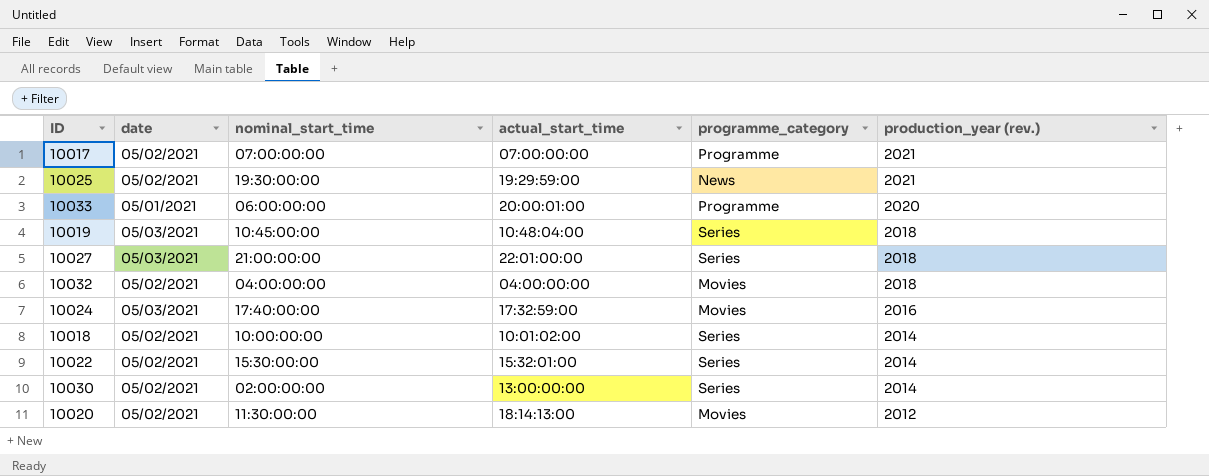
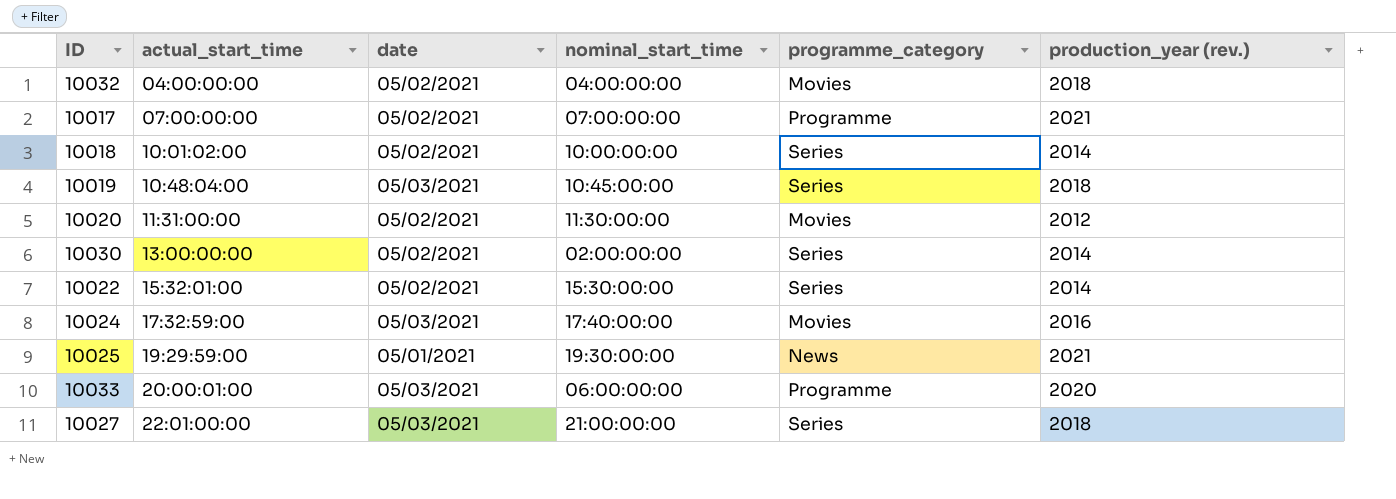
row order: production_year (rev.) descending -> actual_start_time ascending
column actual_start_time | position: 4 -> 2
10020 | actual_start_time: 18:14:13:00 -> 11:31:00:00
10025 | date: 05/02/2021 -> 05/01/2021
10033 | date: 05/01/2021 -> 05/03/2021

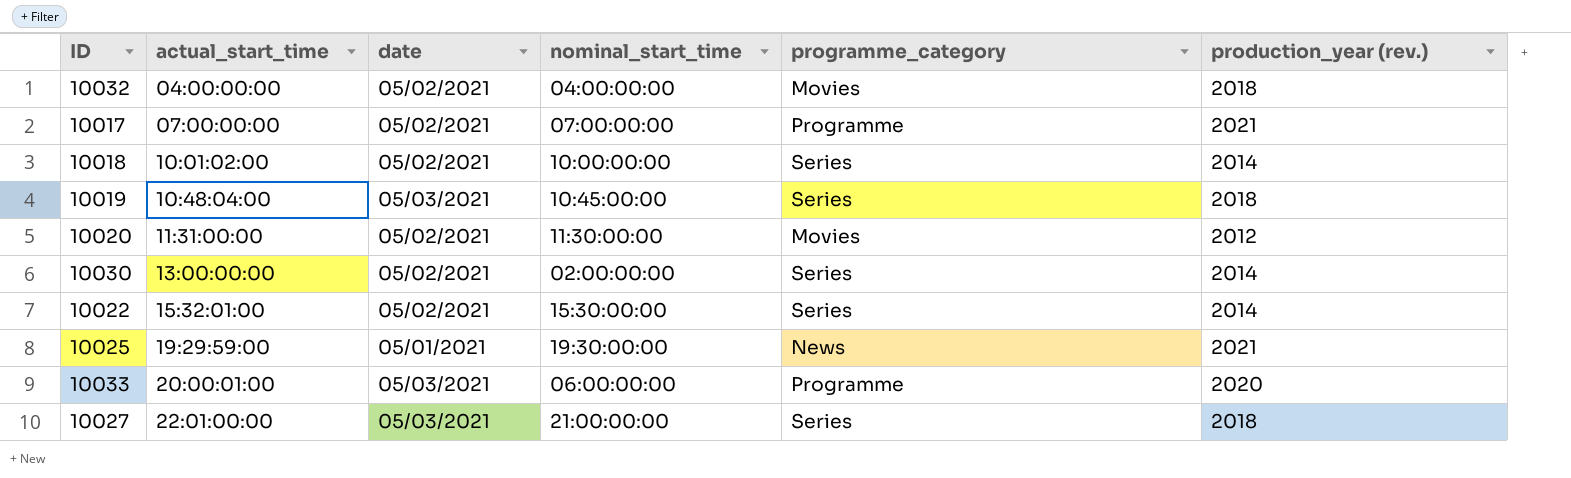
row 10024: 17:32:59:00 | 05/03/2021 | 17:40:00:00 | Movies | 2016 -> none

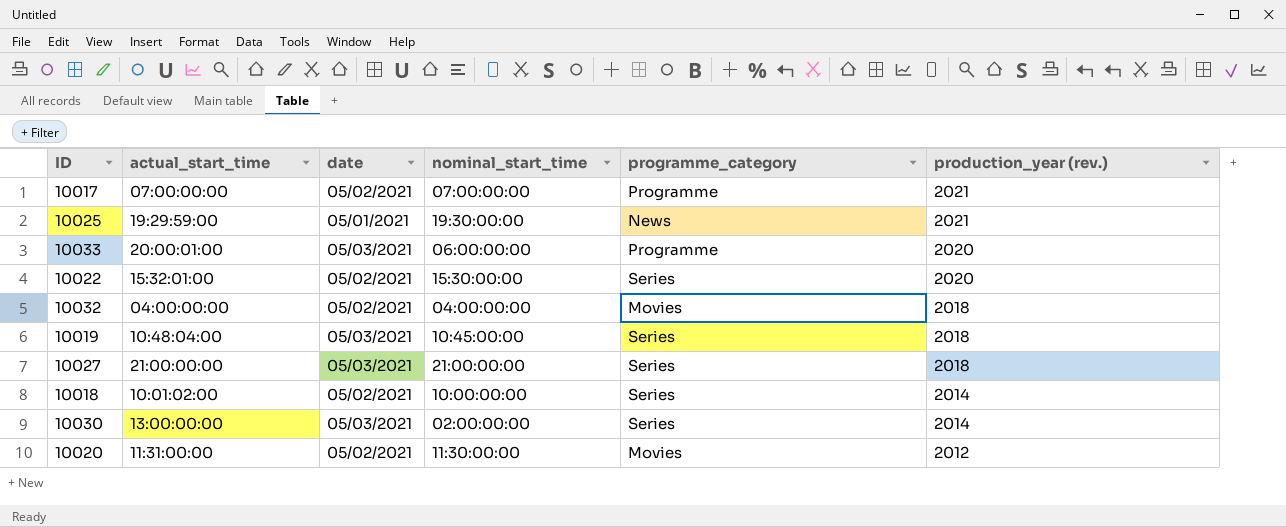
row order: actual_start_time ascending -> production_year (rev.) descending
10022 | production_year (rev.): 2014 -> 2020
10027 | actual_start_time: 22:01:00:00 -> 21:00:00:00
10030 | date: 05/02/2021 -> 05/03/2021

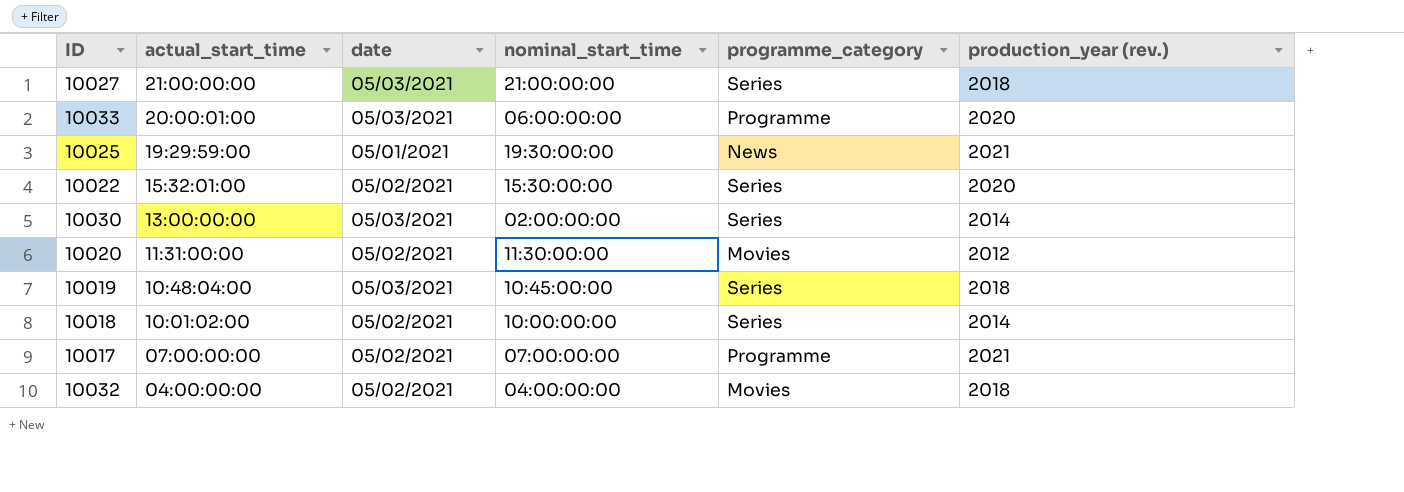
row order: production_year (rev.) descending -> actual_start_time descending

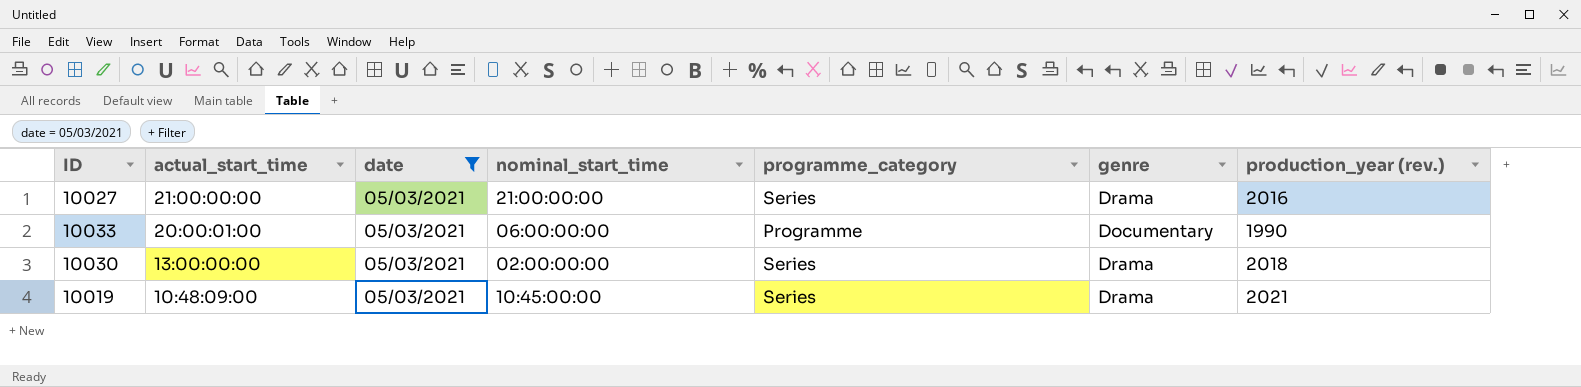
filter: none -> date = 05/03/2021
column genre | position: none -> 6
10027 | production_year (rev.): 2018 -> 2016
10033 | production_year (rev.): 2020 -> 1990
10030 | production_year (rev.): 2014 -> 2018
10019 | actual_start_time: 10:48:04:00 -> 10:48:09:00
10019 | production_year (rev.): 2018 -> 2021

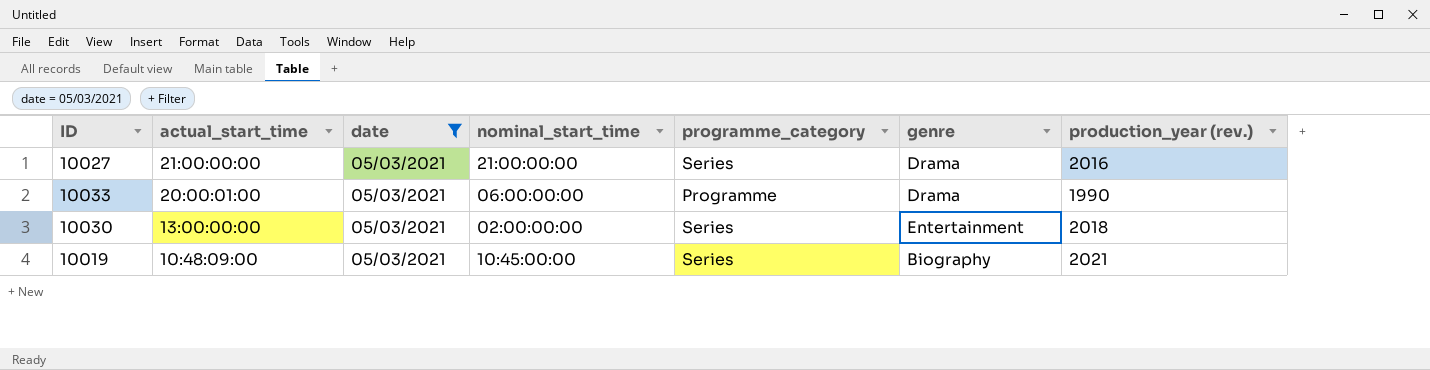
10033 | genre: Documentary -> Drama
10030 | genre: Drama -> Entertainment
10019 | genre: Drama -> Biography

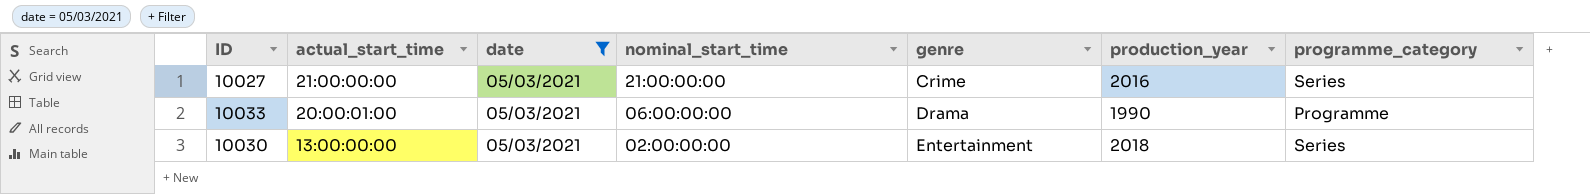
column name: production_year (rev.) -> production_year
column programme_category | position: 5 -> 7
row 10019: 10:48:09:00 | 05/03/2021 | 10:45:00:00 | Series | Biography | 2021 -> none
10027 | genre: Drama -> Crime

